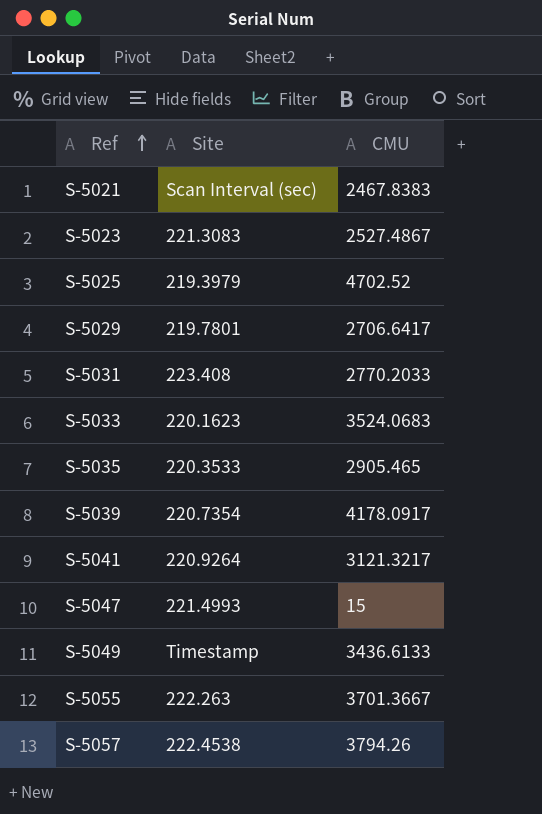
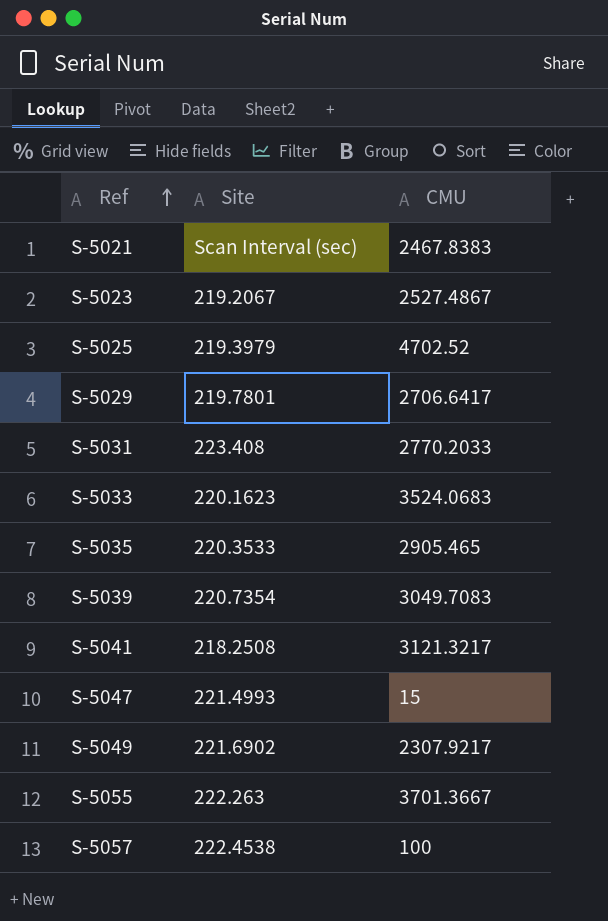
S-5023 | Site: 221.3083 -> 219.2067
S-5039 | CMU: 4178.0917 -> 3049.7083
S-5041 | Site: 220.9264 -> 218.2508
S-5049 | Site: Timestamp -> 221.6902
S-5049 | CMU: 3436.6133 -> 2307.9217
S-5057 | CMU: 3794.26 -> 100

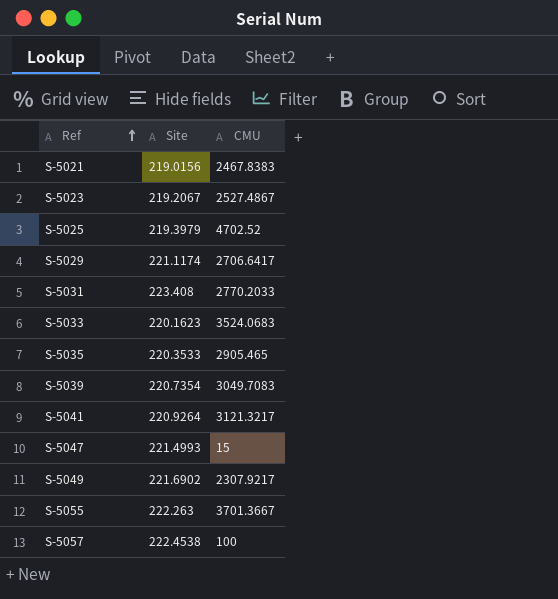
S-5021 | Site: Scan Interval (sec) -> 219.0156
S-5029 | Site: 219.7801 -> 221.1174
S-5041 | Site: 218.2508 -> 220.9264

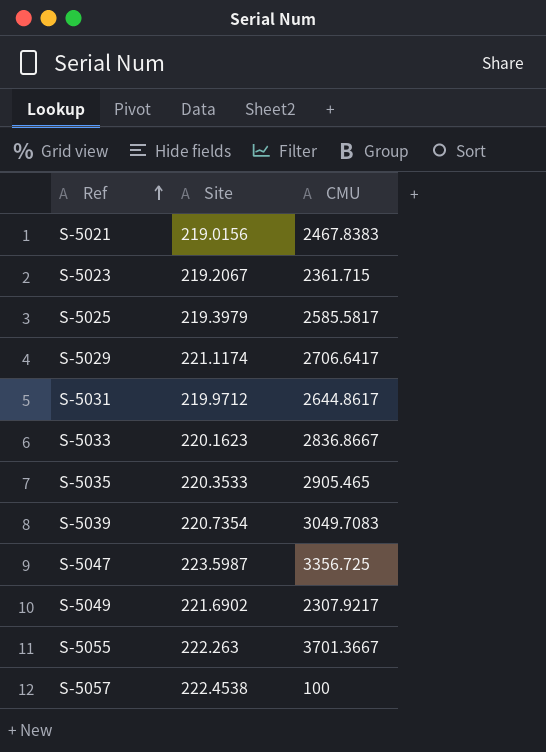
row S-5041: 220.9264 | 3121.3217 -> none
S-5023 | CMU: 2527.4867 -> 2361.715
S-5025 | CMU: 4702.52 -> 2585.5817
S-5031 | Site: 223.408 -> 219.9712
S-5031 | CMU: 2770.2033 -> 2644.8617
S-5033 | CMU: 3524.0683 -> 2836.8667
S-5047 | Site: 221.4993 -> 223.5987
S-5047 | CMU: 15 -> 3356.725

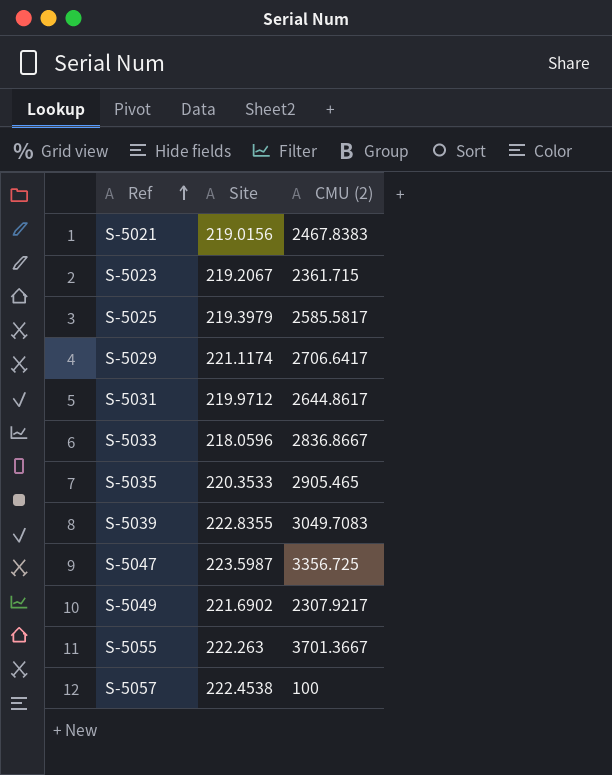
column name: CMU -> CMU (2)
S-5033 | Site: 220.1623 -> 218.0596
S-5039 | Site: 220.7354 -> 222.8355

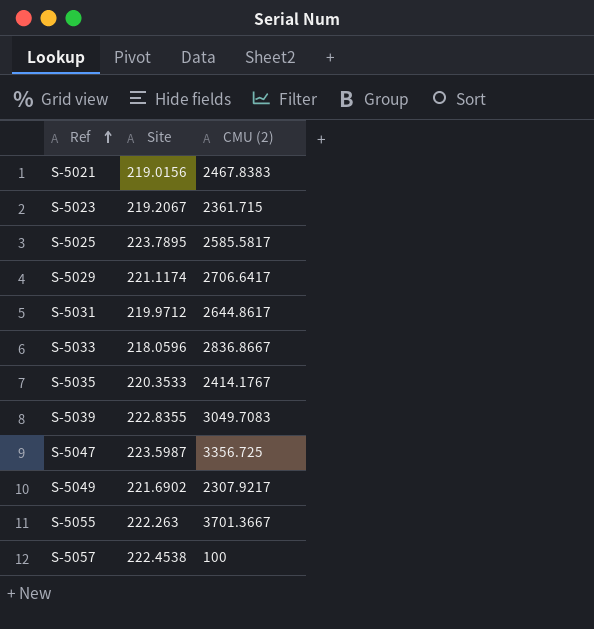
S-5025 | Site: 219.3979 -> 223.7895
S-5035 | CMU (2): 2905.465 -> 2414.1767

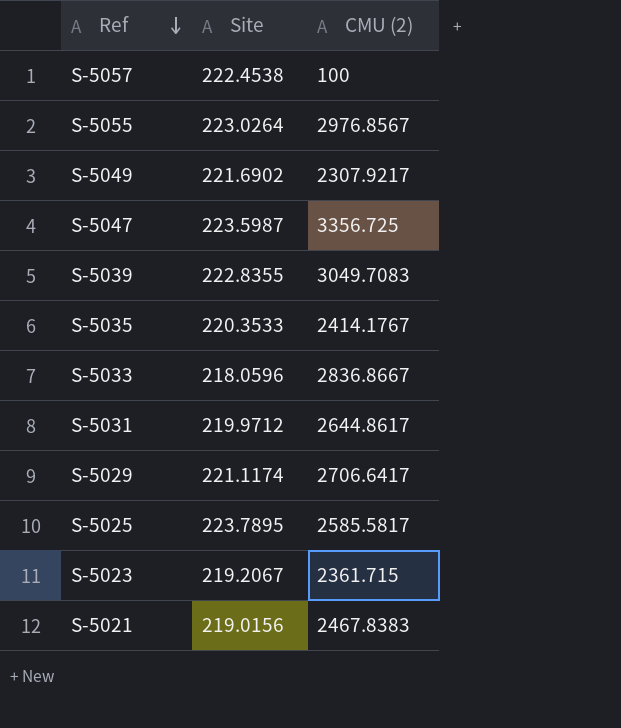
row order: Ref ascending -> Ref descending
S-5055 | Site: 222.263 -> 223.0264
S-5055 | CMU (2): 3701.3667 -> 2976.8567

